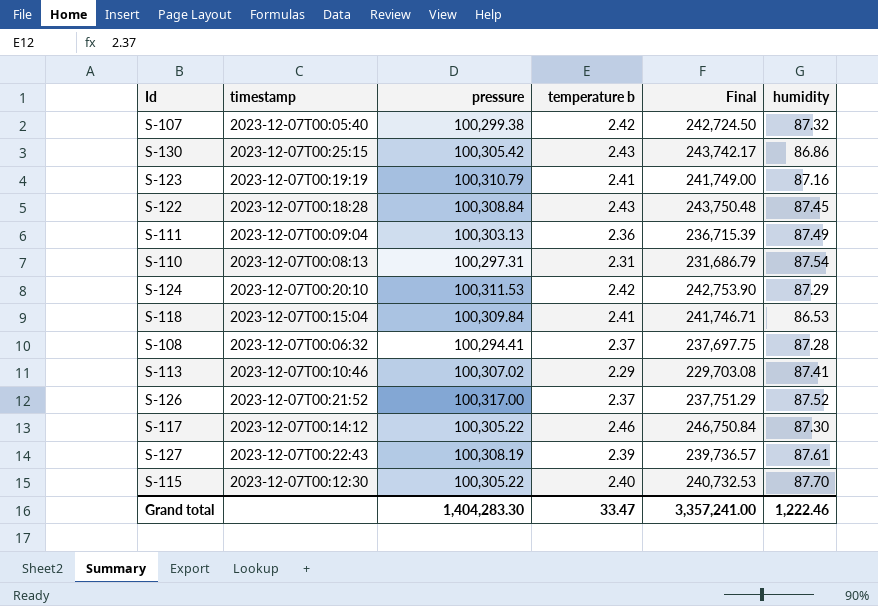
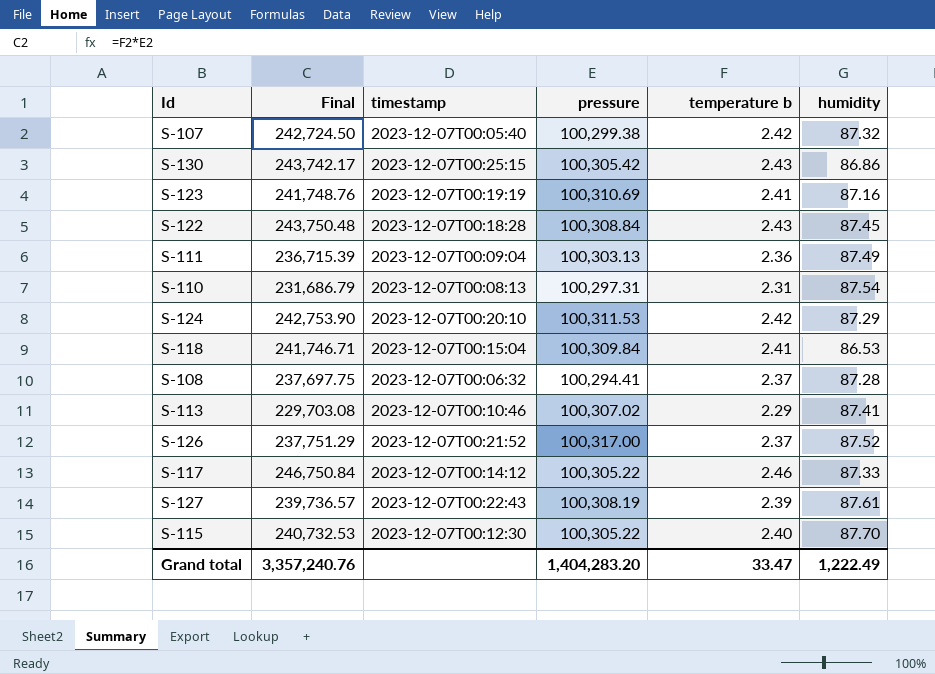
column Final | position: 5 -> 2
S-123 | Final: 241,749.00 -> 241,748.76
S-123 | pressure: 100,310.79 -> 100,310.69
S-117 | humidity: 87.30 -> 87.33
Grand total | Final: 3,357,241.00 -> 3,357,240.76
Grand total | pressure: 1,404,283.30 -> 1,404,283.20
Grand total | humidity: 1,222.46 -> 1,222.49

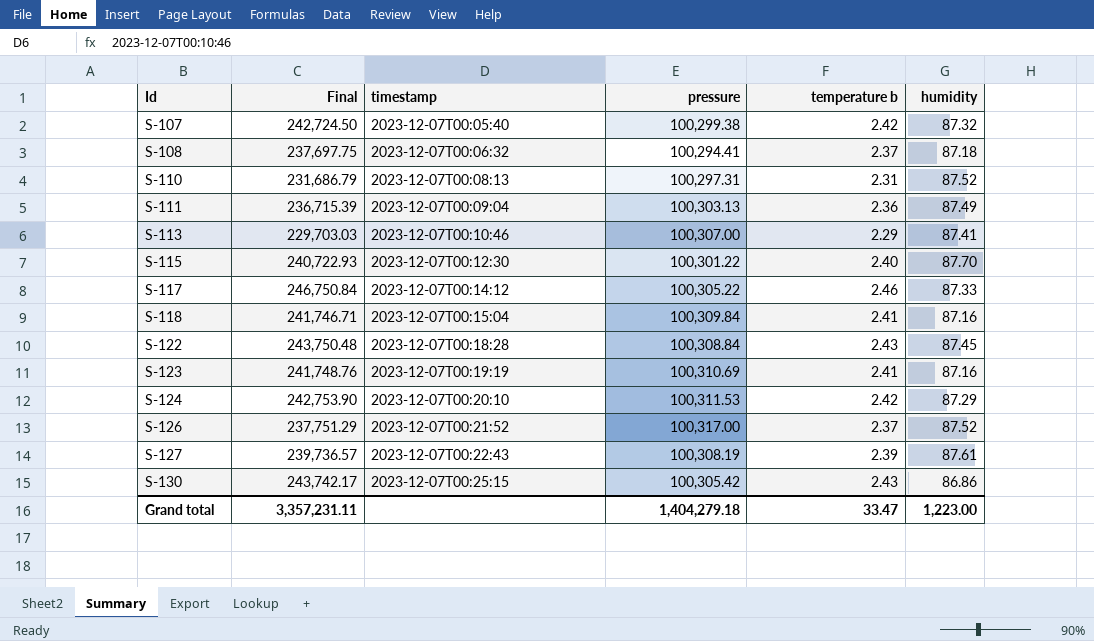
row order: none -> Id ascending
S-108 | humidity: 87.28 -> 87.18
S-110 | humidity: 87.54 -> 87.52
S-113 | Final: 229,703.08 -> 229,703.03
S-113 | pressure: 100,307.02 -> 100,307.00
S-115 | Final: 240,732.53 -> 240,722.93
S-115 | pressure: 100,305.22 -> 100,301.22
S-118 | humidity: 86.53 -> 87.16
Grand total | Final: 3,357,240.76 -> 3,357,231.11
Grand total | pressure: 1,404,283.20 -> 1,404,279.18
Grand total | humidity: 1,222.49 -> 1,223.00

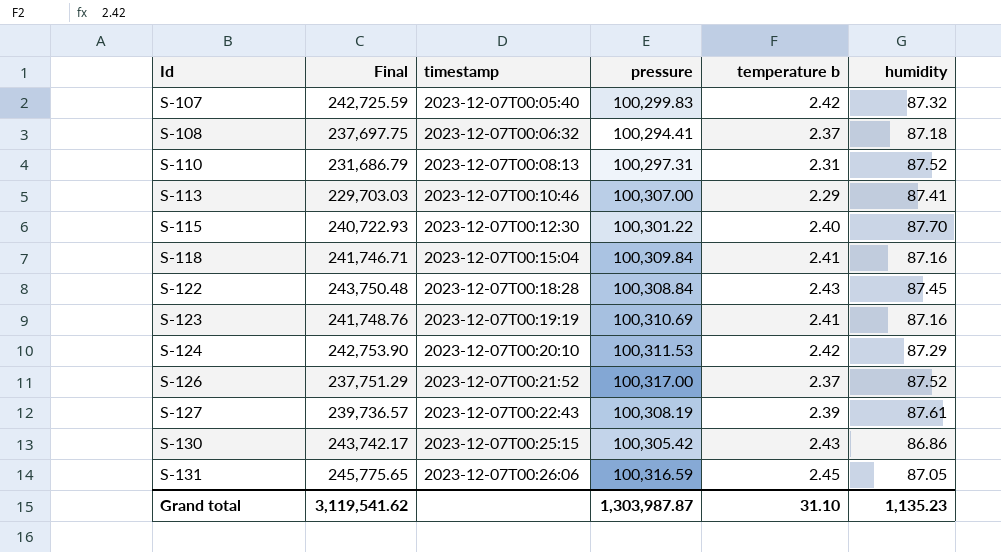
row S-111: 236,715.39 | 2023-12-07T00:09:04 | 100,303.13 | 2.36 | 87.49 -> none
row S-117: 246,750.84 | 2023-12-07T00:14:12 | 100,305.22 | 2.46 | 87.33 -> none
S-107 | Final: 242,724.50 -> 242,725.59
S-107 | pressure: 100,299.38 -> 100,299.83
row S-131: none -> 245,775.65 | 2023-12-07T00:26:06 | 100,316.59 | 2.45 | 87.05
Grand total | Final: 3,357,231.11 -> 3,119,541.62
Grand total | pressure: 1,404,279.18 -> 1,303,987.87
Grand total | temperature b: 33.47 -> 31.10
Grand total | humidity: 1,223.00 -> 1,135.23

